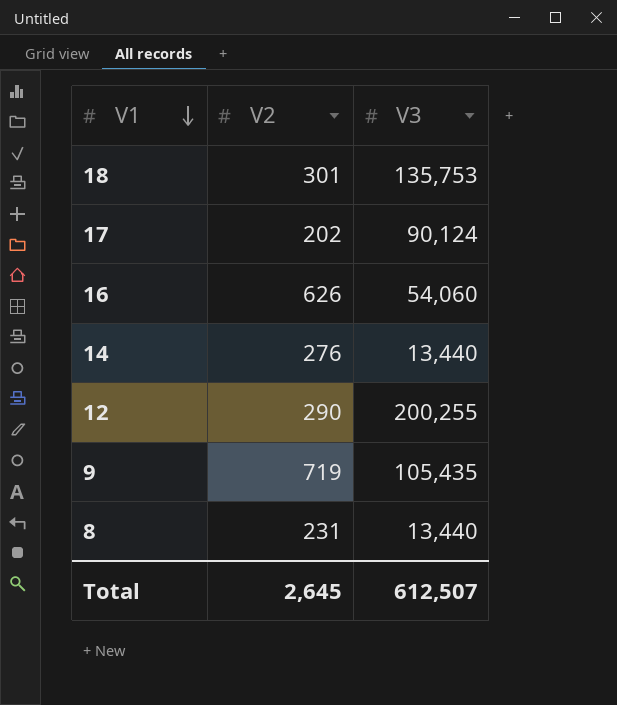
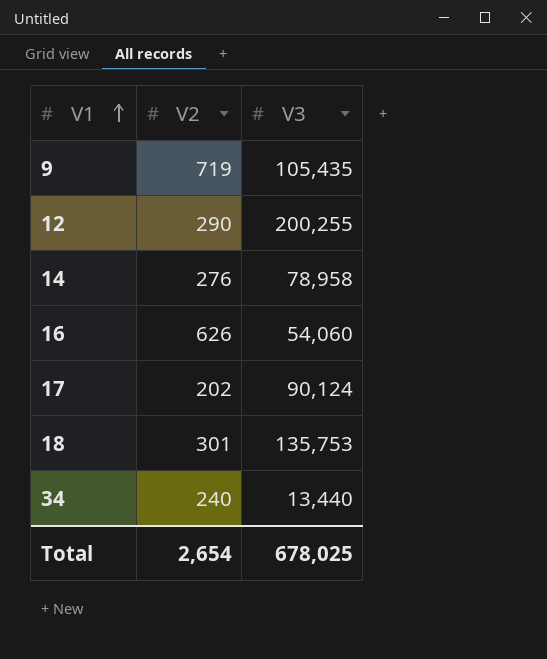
row order: V1 descending -> V1 ascending
row 8: 231 | 13,440 -> none
14 | V3: 13,440 -> 78,958
row 34: none -> 240 | 13,440
Total | V2: 2,645 -> 2,654
Total | V3: 612,507 -> 678,025

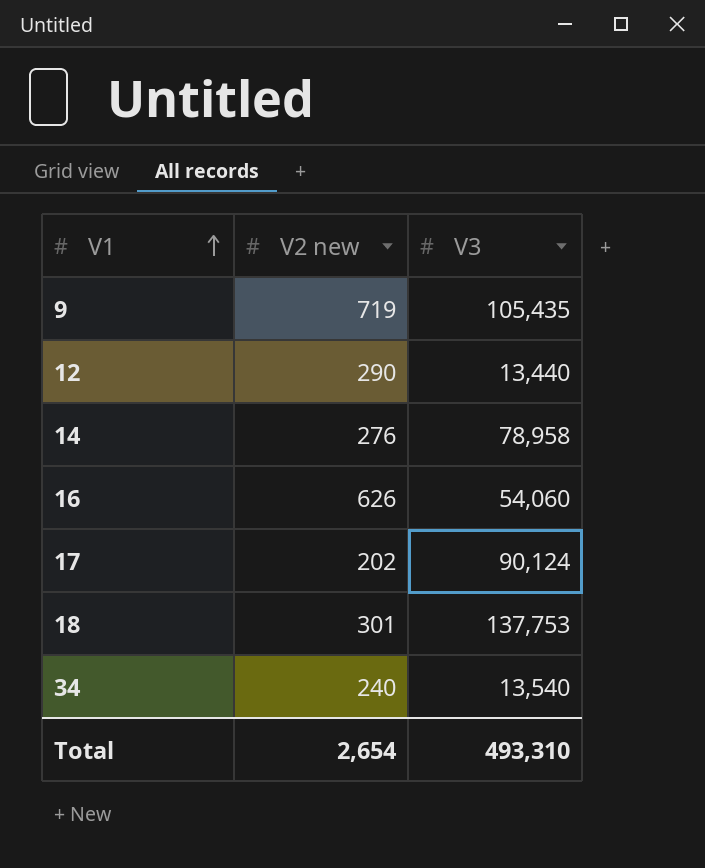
column name: V2 -> V2 new
12 | V3: 200,255 -> 13,440
18 | V3: 135,753 -> 137,753
34 | V3: 13,440 -> 13,540
Total | V3: 678,025 -> 493,310

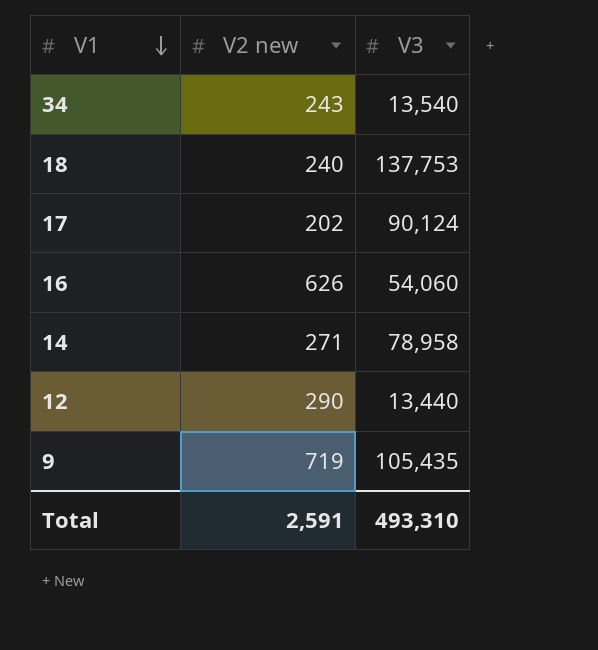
row order: V1 ascending -> V1 descending
34 | V2 new: 240 -> 243
18 | V2 new: 301 -> 240
14 | V2 new: 276 -> 271
Total | V2 new: 2,654 -> 2,591

